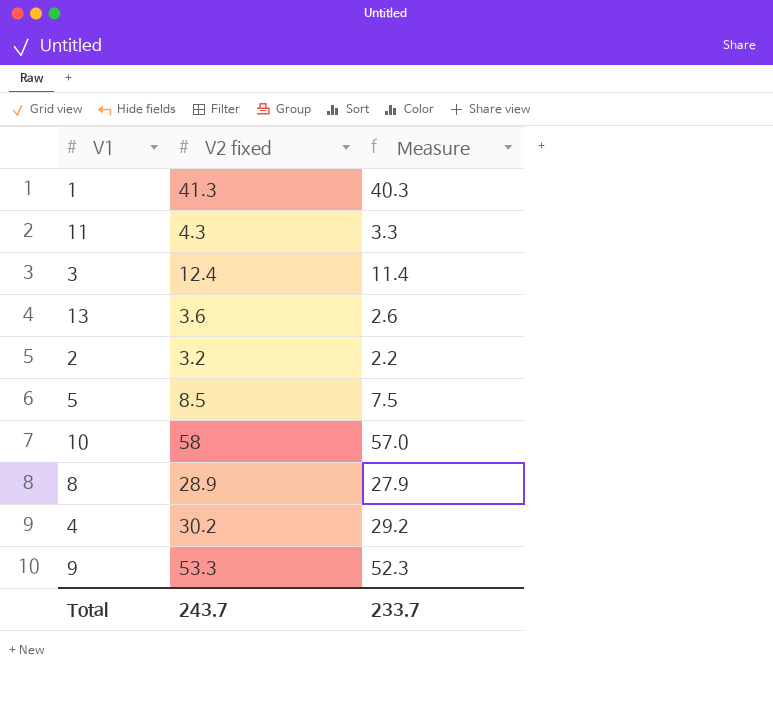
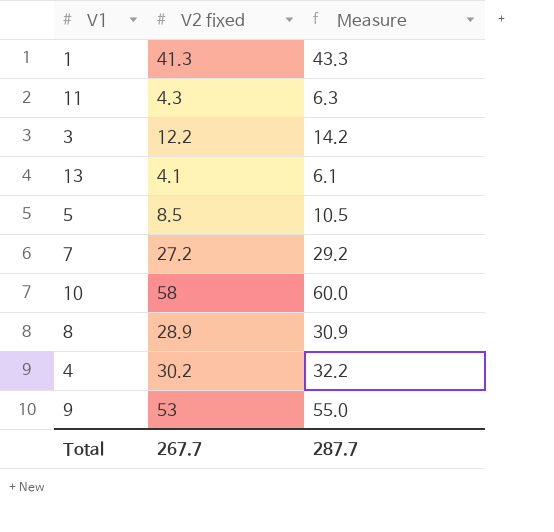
column Measure | formula: [V2 fixed] - 1 -> [V2 fixed] + 2
row 2: 3.2 | 2.2 -> none
3 | V2 fixed: 12.4 -> 12.2
13 | V2 fixed: 3.6 -> 4.1
row 7: none -> 27.2 | 29.2
9 | V2 fixed: 53.3 -> 53
Total | V2 fixed: 243.7 -> 267.7
Total | Measure: 233.7 -> 287.7

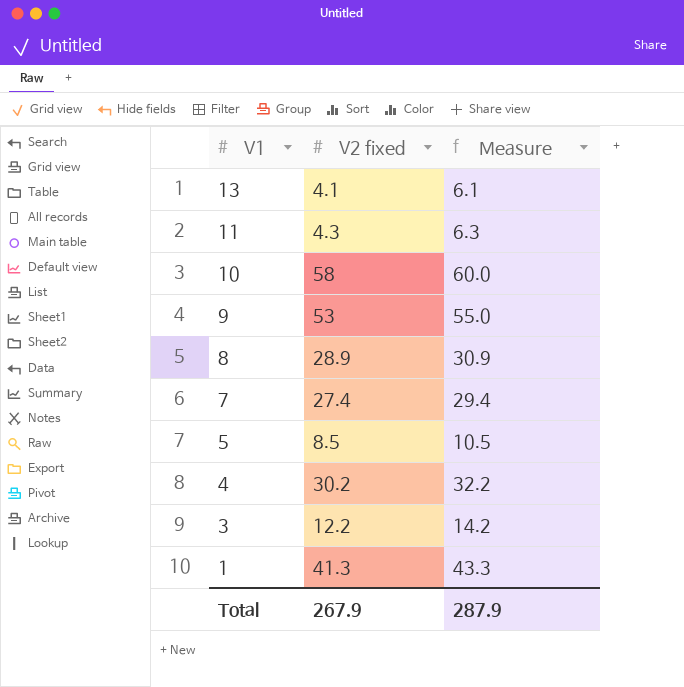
row order: none -> V1 descending
7 | V2 fixed: 27.2 -> 27.4
7 | Measure: 29.2 -> 29.4
Total | V2 fixed: 267.7 -> 267.9
Total | Measure: 287.7 -> 287.9

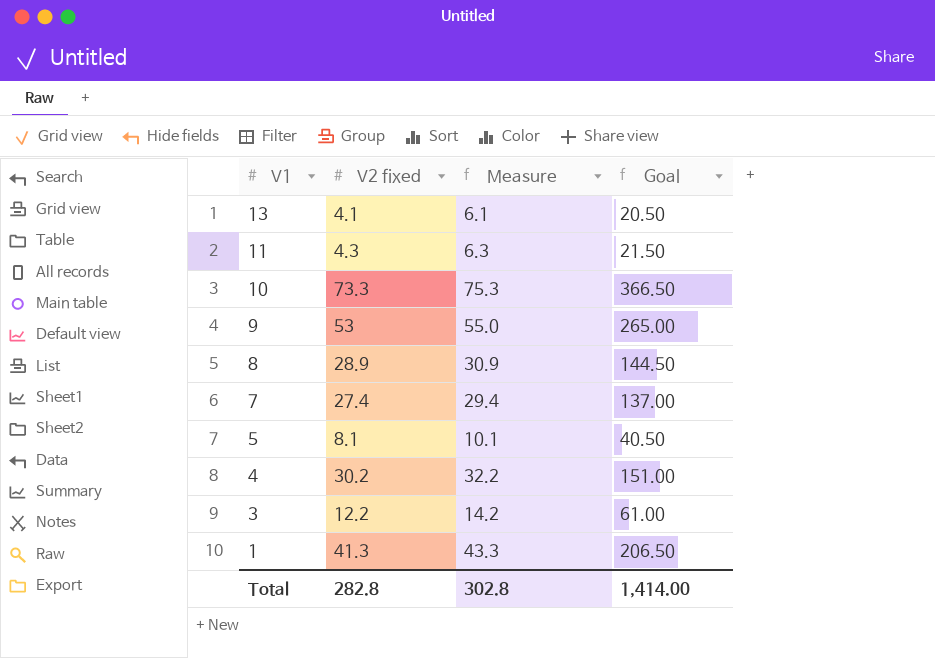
column Goal | formula: none -> [V2 fixed] * 5
10 | V2 fixed: 58 -> 73.3
10 | Measure: 60.0 -> 75.3
5 | V2 fixed: 8.5 -> 8.1
5 | Measure: 10.5 -> 10.1
Total | V2 fixed: 267.9 -> 282.8
Total | Measure: 287.9 -> 302.8

